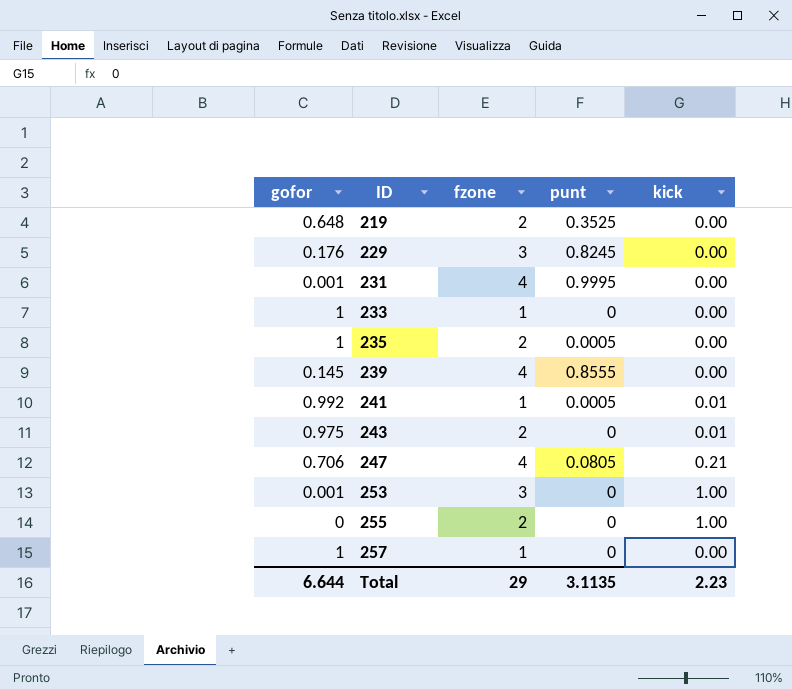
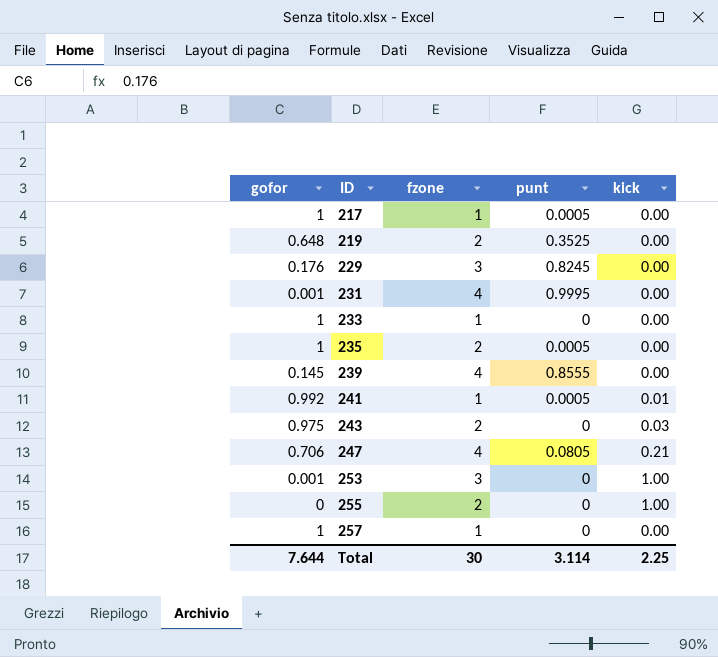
row 217: none -> 1 | 1 | 0.0005 | 0.00
243 | kick: 0.01 -> 0.03
Total | gofor: 6.644 -> 7.644
Total | fzone: 29 -> 30
Total | punt: 3.1135 -> 3.114
Total | kick: 2.23 -> 2.25

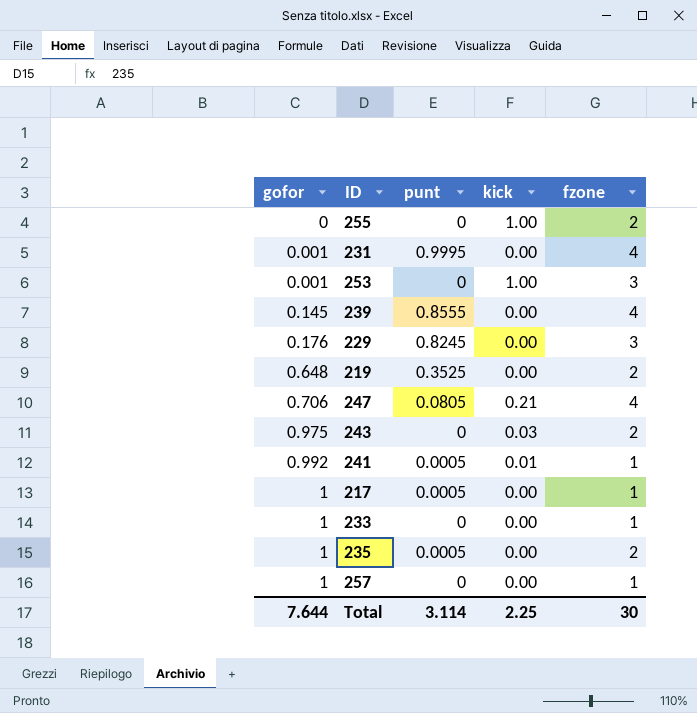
row order: ID ascending -> gofor ascending
column fzone | position: 3 -> 5

